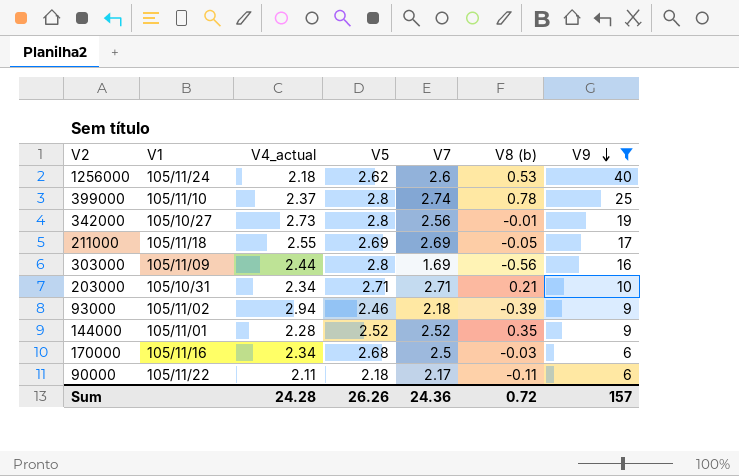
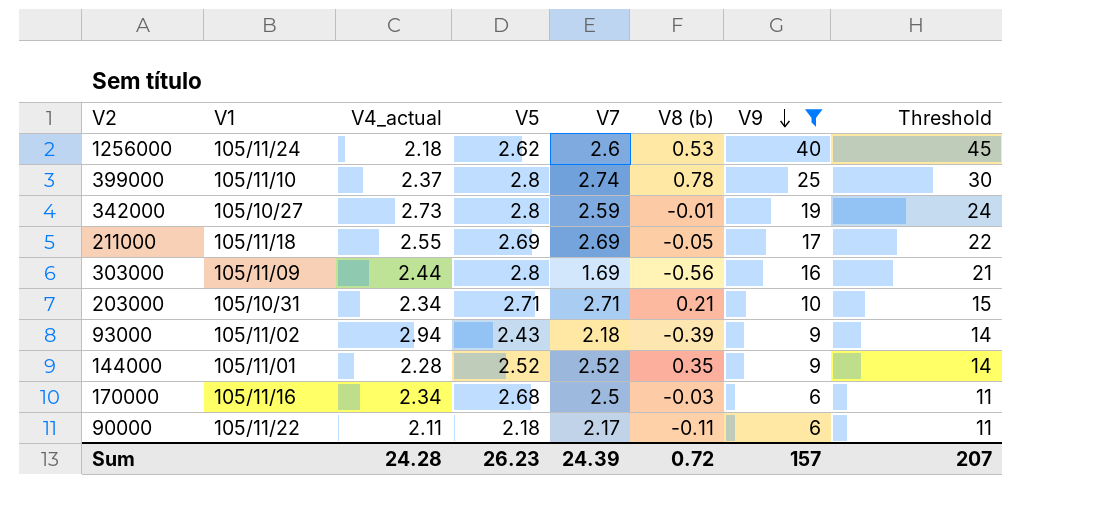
column Threshold | formula: none -> [V9] + 5
342000 | V7: 2.56 -> 2.59
93000 | V5: 2.46 -> 2.43
Sum | V5: 26.26 -> 26.23
Sum | V7: 24.36 -> 24.39

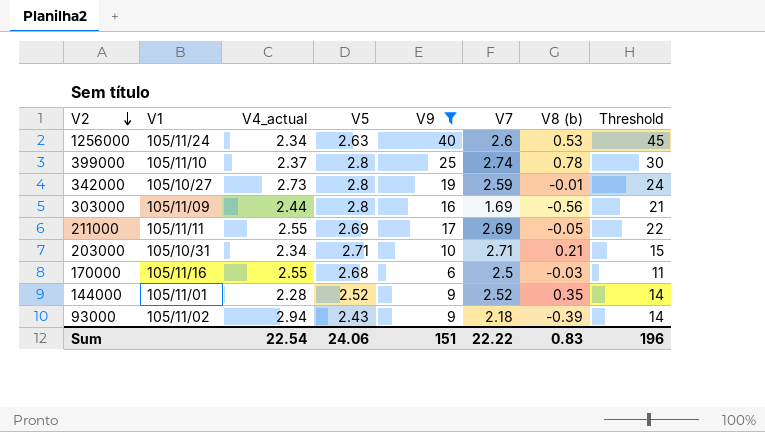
row order: V9 descending -> V2 descending
column V9 | position: 7 -> 5
row 90000: 105/11/22 | 2.11 | 2.18 | 2.17 | -0.11 | 6 | 11 -> none
1256000 | V4_actual: 2.18 -> 2.34
1256000 | V5: 2.62 -> 2.63
211000 | V1: 105/11/18 -> 105/11/11
170000 | V4_actual: 2.34 -> 2.55
Sum | V4_actual: 24.28 -> 22.54
Sum | V5: 26.23 -> 24.06
Sum | V9: 157 -> 151
Sum | V7: 24.39 -> 22.22
Sum | V8 (b): 0.72 -> 0.83
Sum | Threshold: 207 -> 196

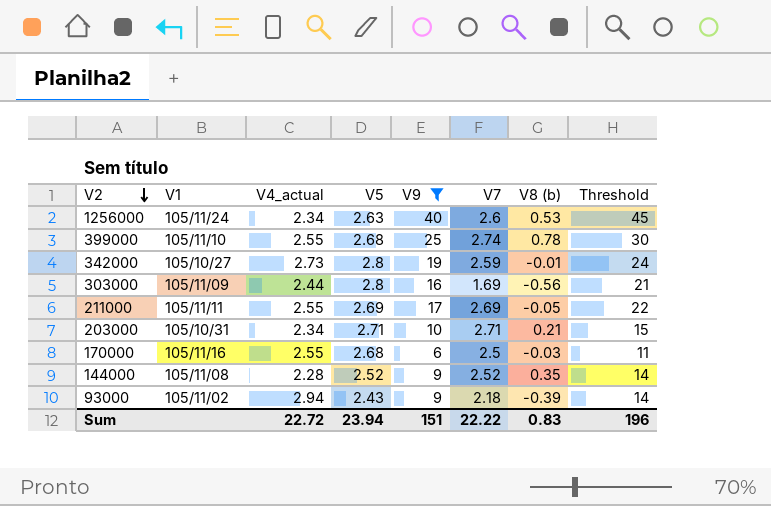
399000 | V4_actual: 2.37 -> 2.55
399000 | V5: 2.8 -> 2.68
144000 | V1: 105/11/01 -> 105/11/08
Sum | V4_actual: 22.54 -> 22.72
Sum | V5: 24.06 -> 23.94

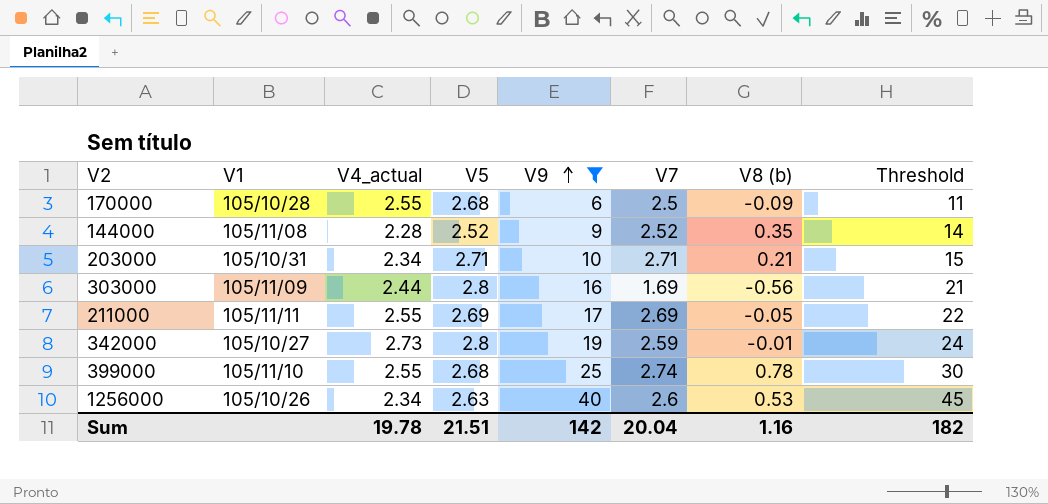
row order: V2 descending -> V9 ascending
row 93000: 105/11/02 | 2.94 | 2.43 | 9 | 2.18 | -0.39 | 14 -> none
170000 | V1: 105/11/16 -> 105/10/28
170000 | V8 (b): -0.03 -> -0.09
1256000 | V1: 105/11/24 -> 105/10/26
Sum | V4_actual: 22.72 -> 19.78
Sum | V5: 23.94 -> 21.51
Sum | V9: 151 -> 142
Sum | V7: 22.22 -> 20.04
Sum | V8 (b): 0.83 -> 1.16
Sum | Threshold: 196 -> 182

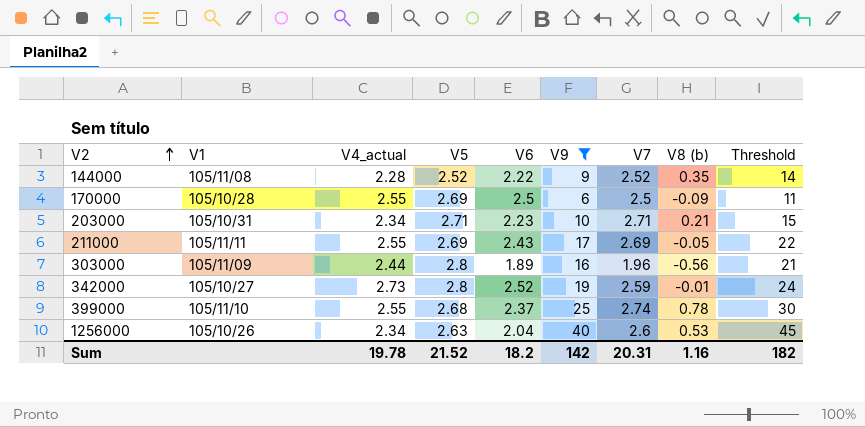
row order: V9 ascending -> V2 ascending
column V6 | position: none -> 5
170000 | V5: 2.68 -> 2.69
303000 | V7: 1.69 -> 1.96
Sum | V5: 21.51 -> 21.52
Sum | V7: 20.04 -> 20.31

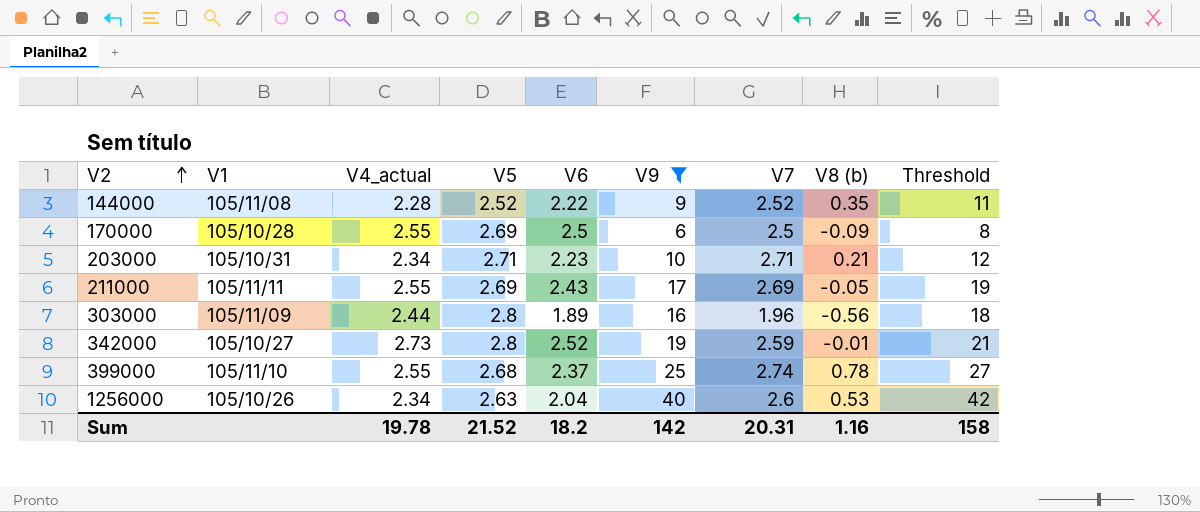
column Threshold | formula: [V9] + 5 -> [V9] + 2
Sum | Threshold: 182 -> 158

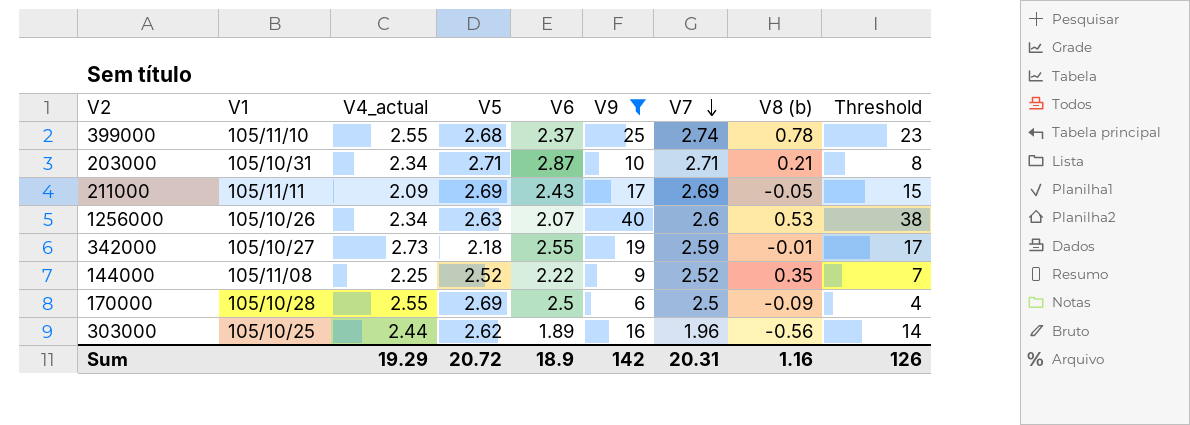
row order: V2 ascending -> V7 descending
column Threshold | formula: [V9] + 2 -> [V9] - 2
203000 | V6: 2.23 -> 2.87
211000 | V4_actual: 2.55 -> 2.09
1256000 | V6: 2.04 -> 2.07
342000 | V5: 2.8 -> 2.18
342000 | V6: 2.52 -> 2.55
144000 | V4_actual: 2.28 -> 2.25
303000 | V1: 105/11/09 -> 105/10/25
303000 | V5: 2.8 -> 2.62
Sum | V4_actual: 19.78 -> 19.29
Sum | V5: 21.52 -> 20.72
Sum | V6: 18.2 -> 18.9
Sum | Threshold: 158 -> 126

